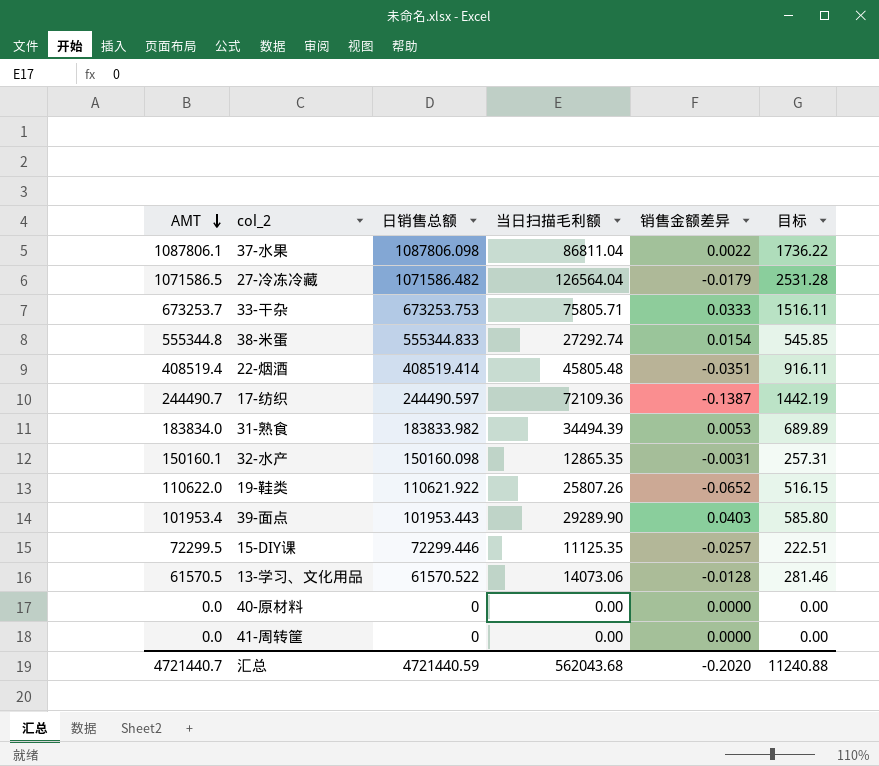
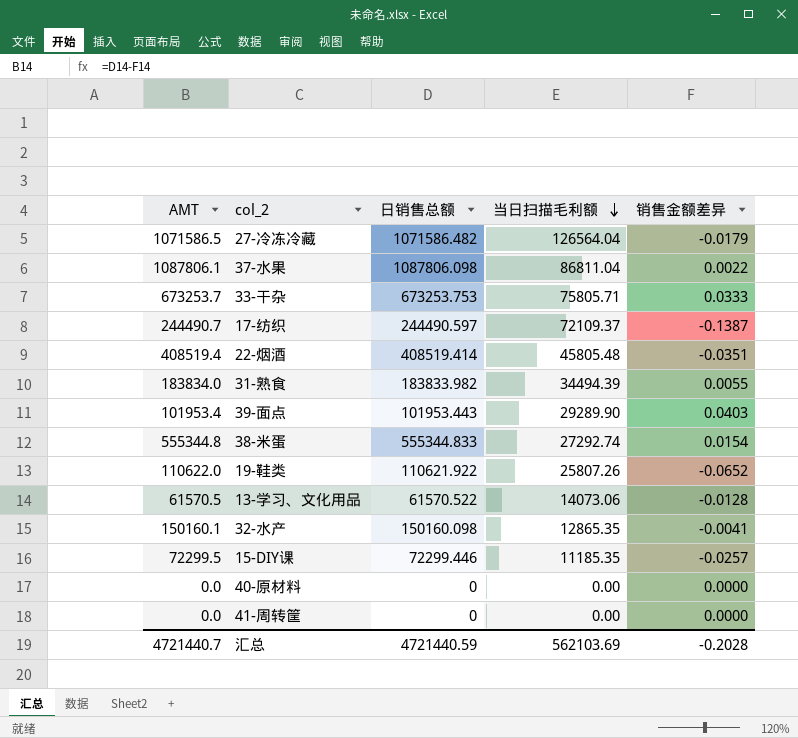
row order: AMT descending -> 当日扫描毛利额 descending
column 目标 | formula: [当日扫描毛利额] * 0.02 -> none
17-纺织 | 当日扫描毛利额: 72109.36 -> 72109.37
31-熟食 | 销售金额差异: 0.0053 -> 0.0055
32-水产 | 销售金额差异: -0.0031 -> -0.0041
15-DIY课 | 当日扫描毛利额: 11125.35 -> 11185.35
汇总 | 当日扫描毛利额: 562043.68 -> 562103.69
汇总 | 销售金额差异: -0.2020 -> -0.2028

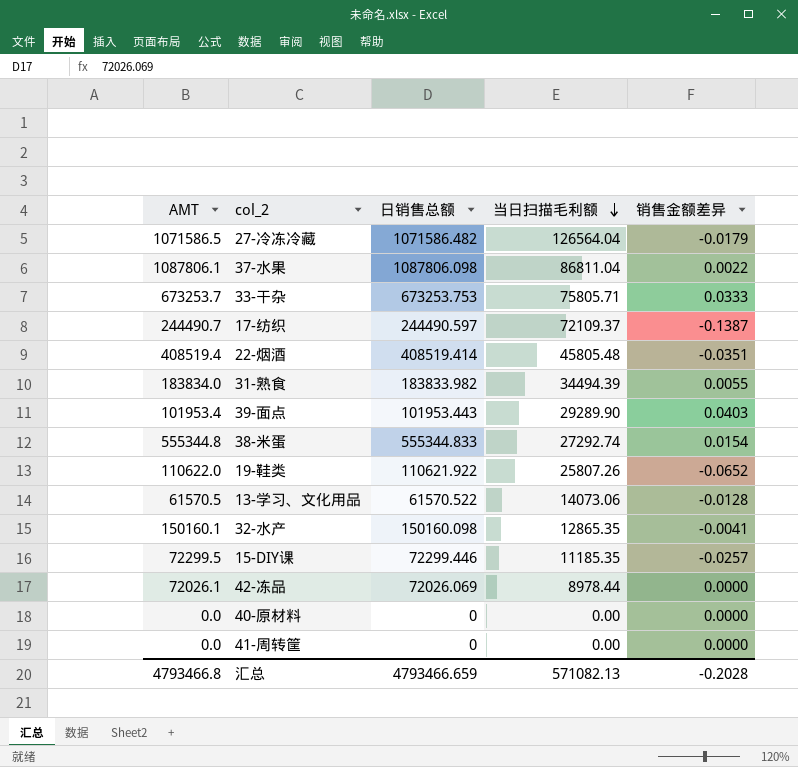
row 42-冻品: none -> 72026.1 | 72026.069 | 8978.44 | 0.0000
汇总 | AMT: 4721440.7 -> 4793466.8
汇总 | 日销售总额: 4721440.59 -> 4793466.659
汇总 | 当日扫描毛利额: 562103.69 -> 571082.13

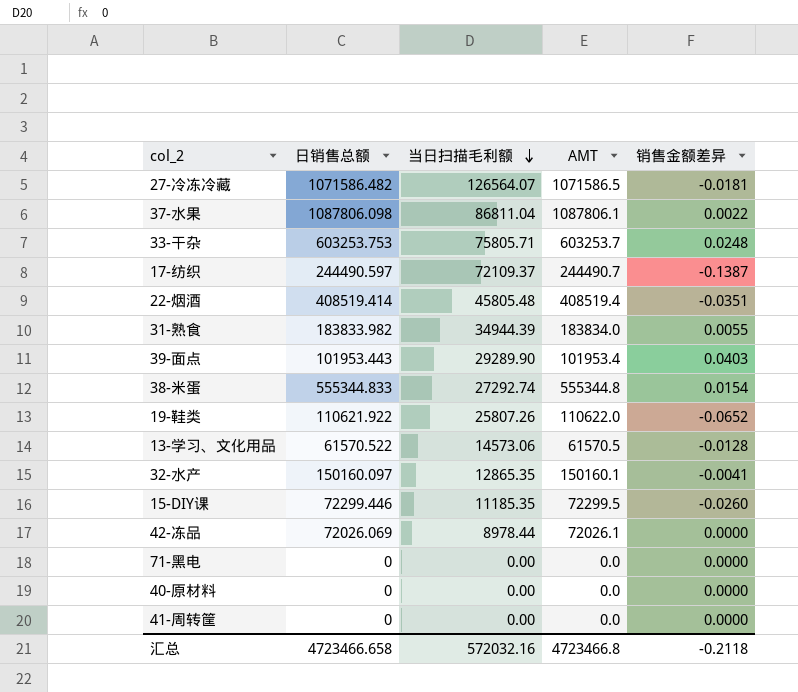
column AMT | position: 1 -> 4
27-冷冻冷藏 | 当日扫描毛利额: 126564.04 -> 126564.07
27-冷冻冷藏 | 销售金额差异: -0.0179 -> -0.0181
33-干杂 | 日销售总额: 673253.753 -> 603253.753
33-干杂 | AMT: 673253.7 -> 603253.7
33-干杂 | 销售金额差异: 0.0333 -> 0.0248
31-熟食 | 当日扫描毛利额: 34494.39 -> 34944.39
13-学习、文化用品 | 当日扫描毛利额: 14073.06 -> 14573.06
32-水产 | 日销售总额: 150160.098 -> 150160.097
15-DIY课 | 销售金额差异: -0.0257 -> -0.0260
row 71-黑电: none -> 0 | 0.00 | 0.0 | 0.0000
汇总 | 日销售总额: 4793466.659 -> 4723466.658
汇总 | 当日扫描毛利额: 571082.13 -> 572032.16
汇总 | AMT: 4793466.8 -> 4723466.8
汇总 | 销售金额差异: -0.2028 -> -0.2118

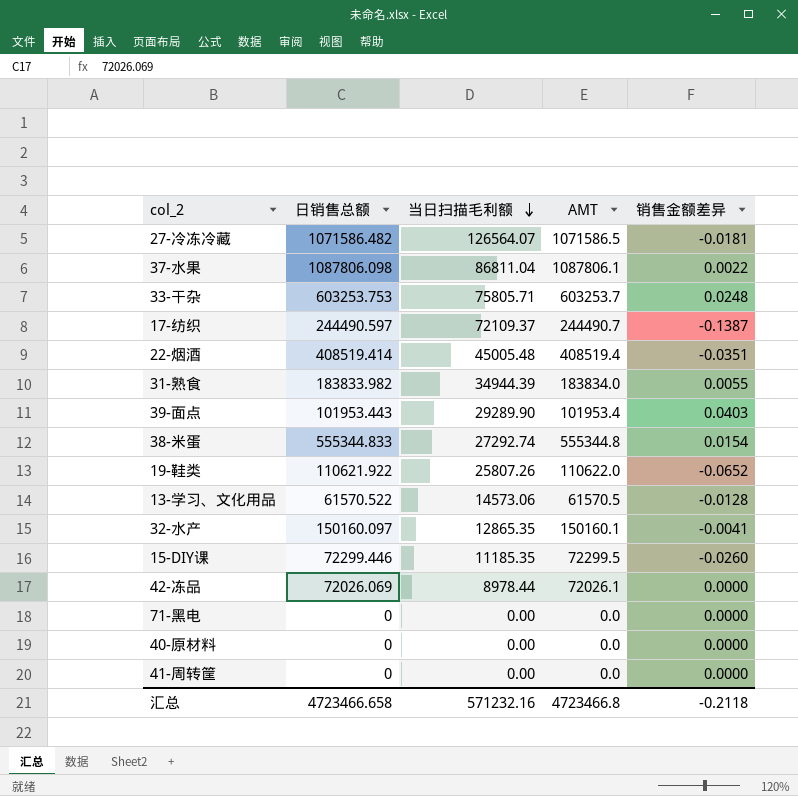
22-烟酒 | 当日扫描毛利额: 45805.48 -> 45005.48
汇总 | 当日扫描毛利额: 572032.16 -> 571232.16

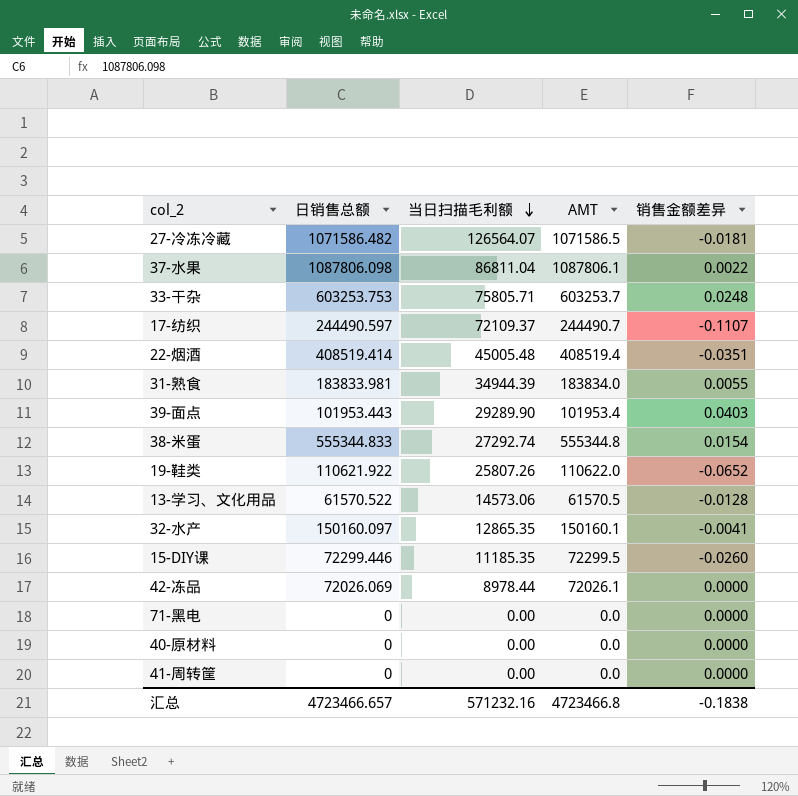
17-纺织 | 销售金额差异: -0.1387 -> -0.1107
31-熟食 | 日销售总额: 183833.982 -> 183833.981
汇总 | 日销售总额: 4723466.658 -> 4723466.657
汇总 | 销售金额差异: -0.2118 -> -0.1838

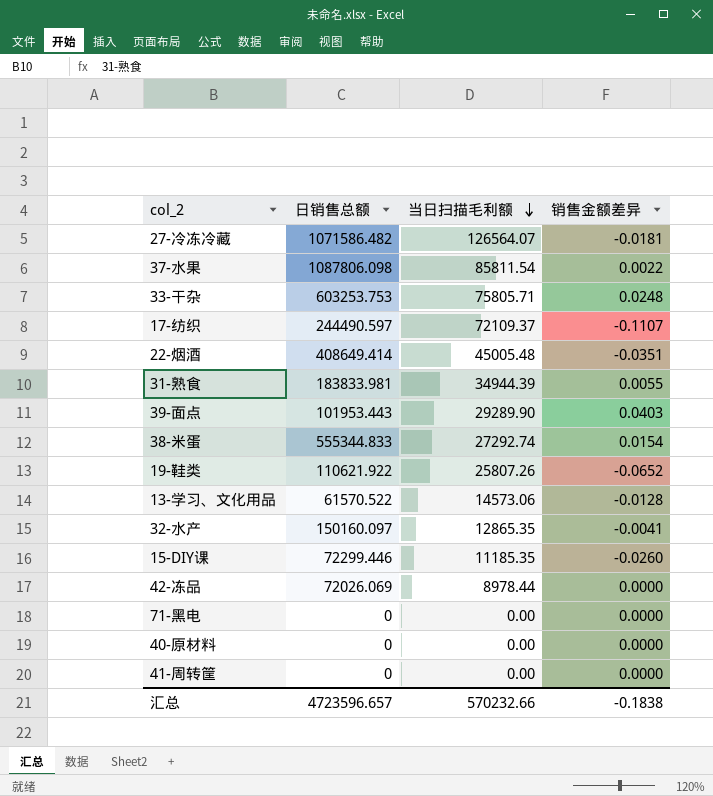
column AMT | formula: [日销售总额] - [销售金额差异] -> none
37-水果 | 当日扫描毛利额: 86811.04 -> 85811.54
22-烟酒 | 日销售总额: 408519.414 -> 408649.414
汇总 | 日销售总额: 4723466.657 -> 4723596.657
汇总 | 当日扫描毛利额: 571232.16 -> 570232.66

